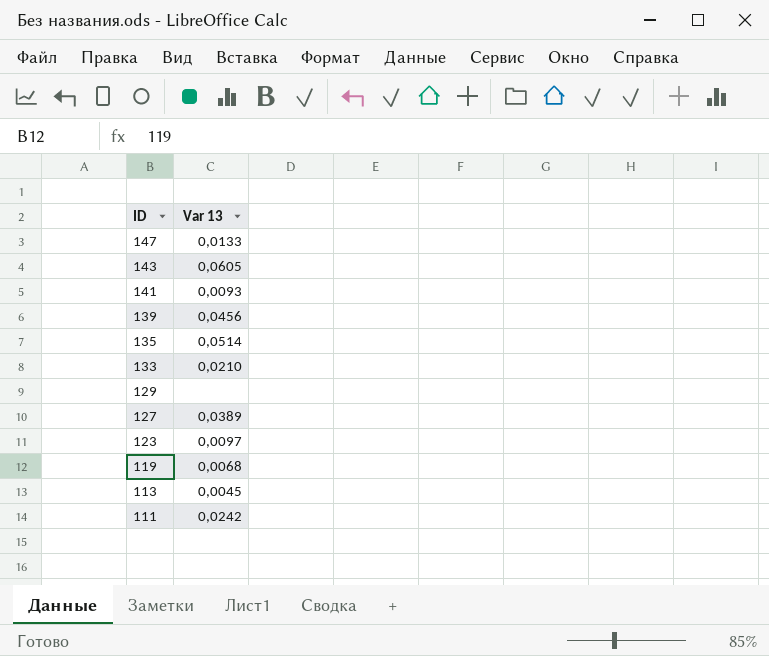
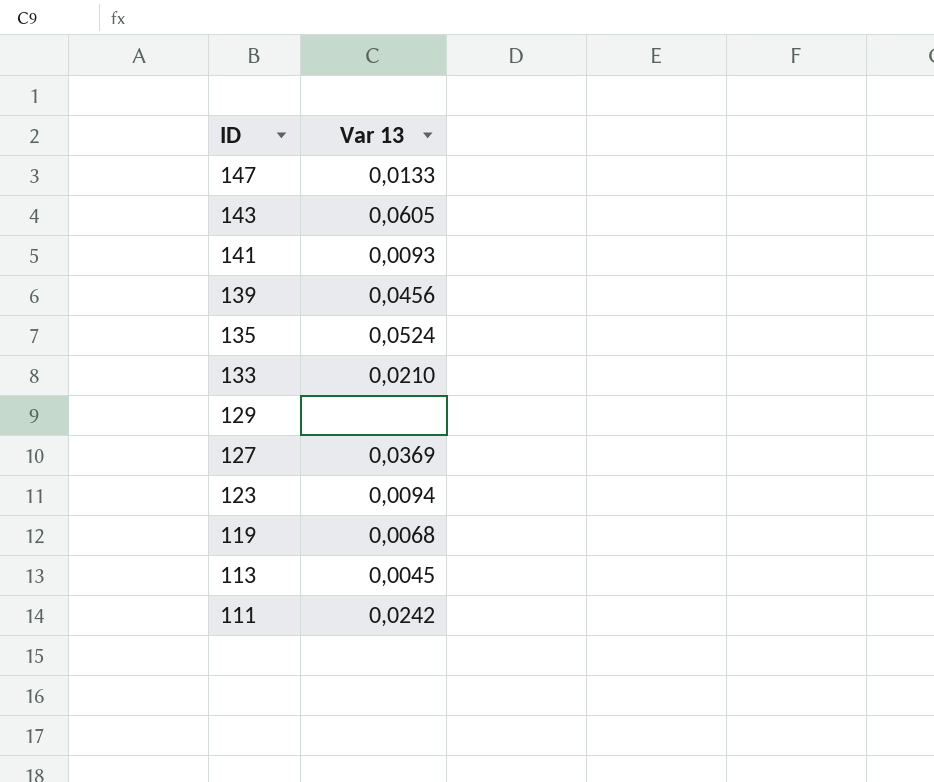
135 | Var 13: 0,0514 -> 0,0524
127 | Var 13: 0,0389 -> 0,0369
123 | Var 13: 0,0097 -> 0,0094

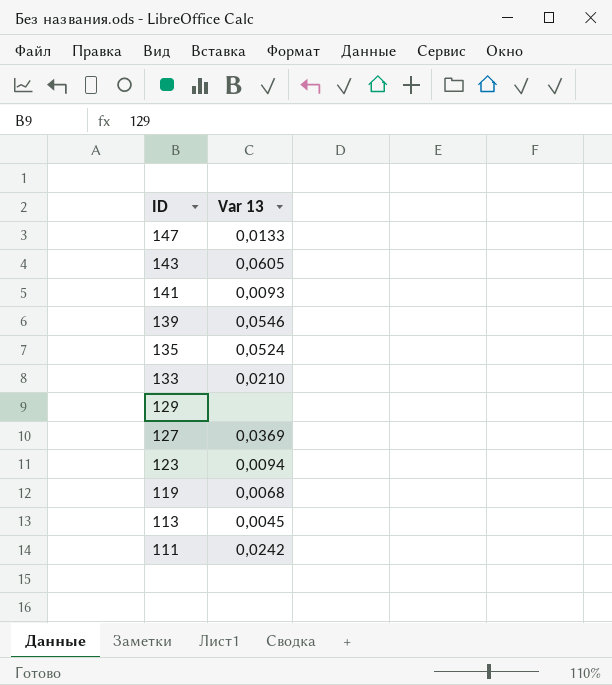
139 | Var 13: 0,0456 -> 0,0546

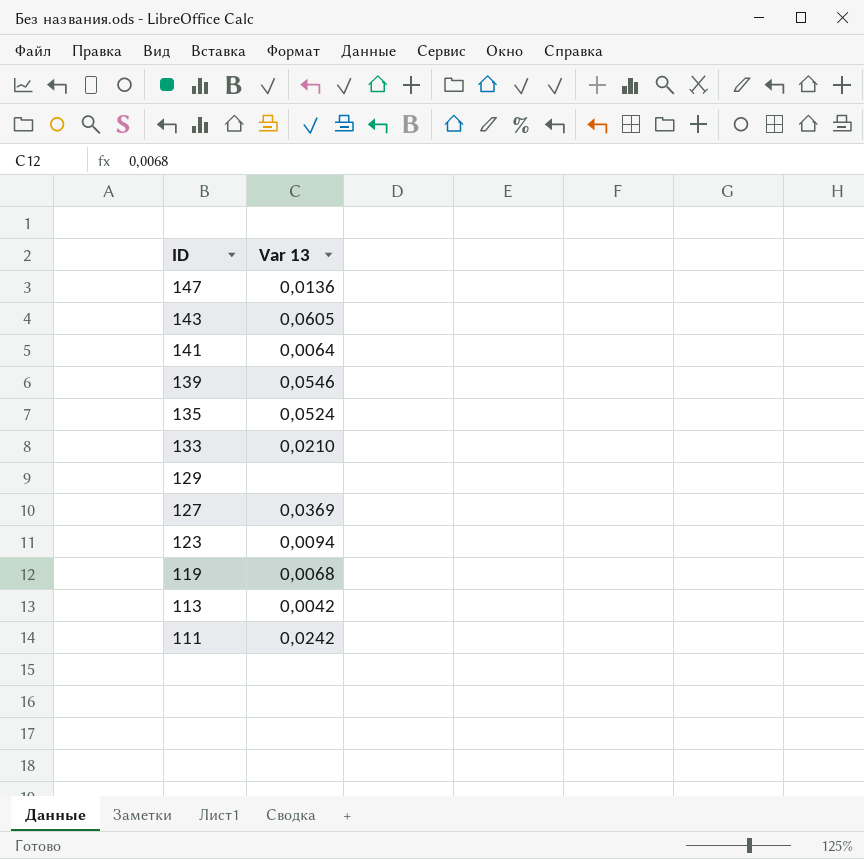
147 | Var 13: 0,0133 -> 0,0136
141 | Var 13: 0,0093 -> 0,0064
113 | Var 13: 0,0045 -> 0,0042

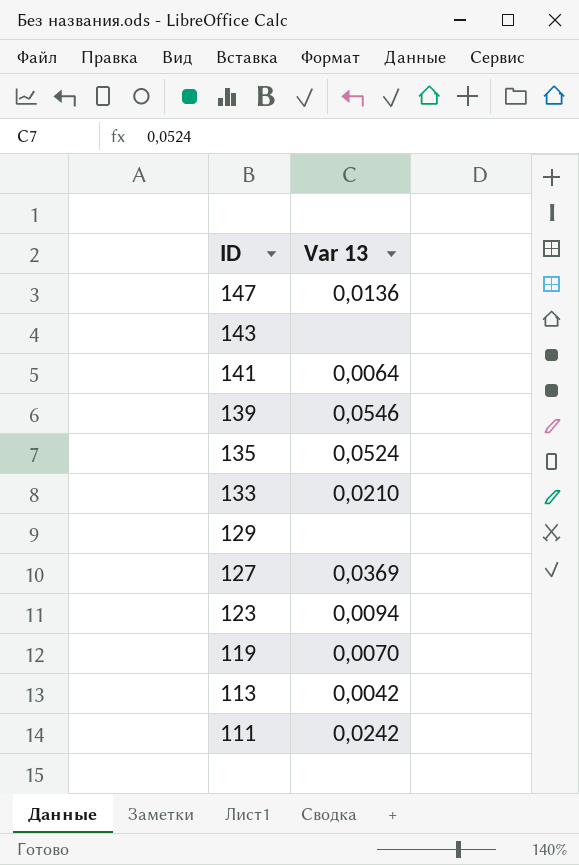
143 | Var 13: 0,0605 -> none
119 | Var 13: 0,0068 -> 0,0070

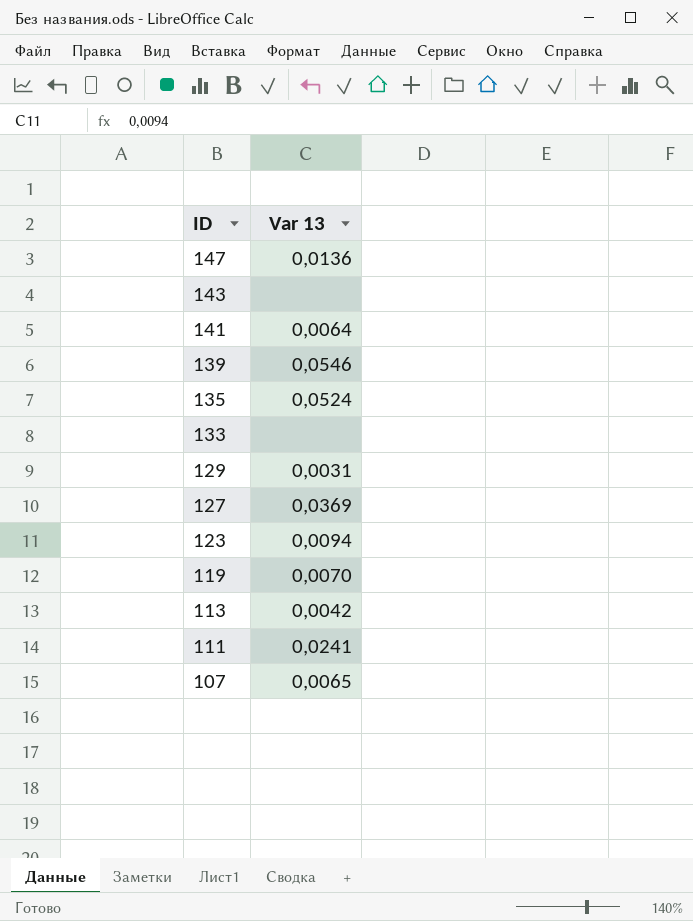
133 | Var 13: 0,0210 -> none
129 | Var 13: none -> 0,0031
111 | Var 13: 0,0242 -> 0,0241
row 107: none -> 0,0065

